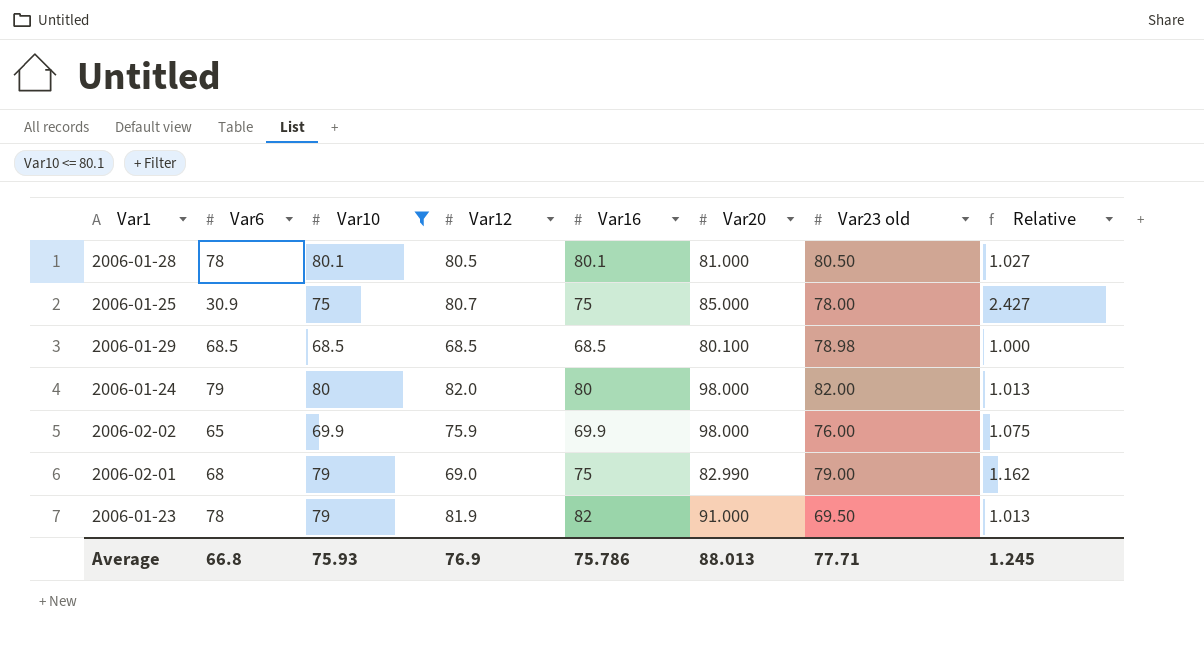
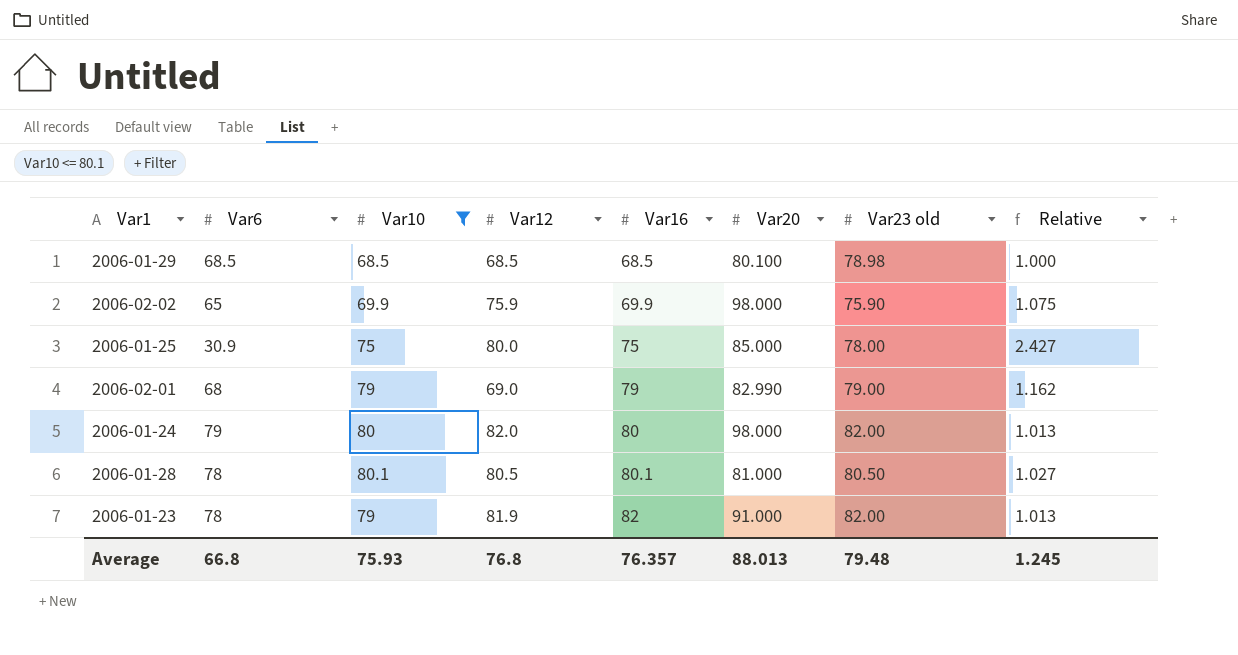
row order: none -> Var16 ascending
2006-02-02 | Var23 old: 76.00 -> 75.90
2006-01-25 | Var12: 80.7 -> 80.0
2006-02-01 | Var16: 75 -> 79
2006-01-23 | Var23 old: 69.50 -> 82.00
Average | Var12: 76.9 -> 76.8
Average | Var16: 75.786 -> 76.357
Average | Var23 old: 77.71 -> 79.48

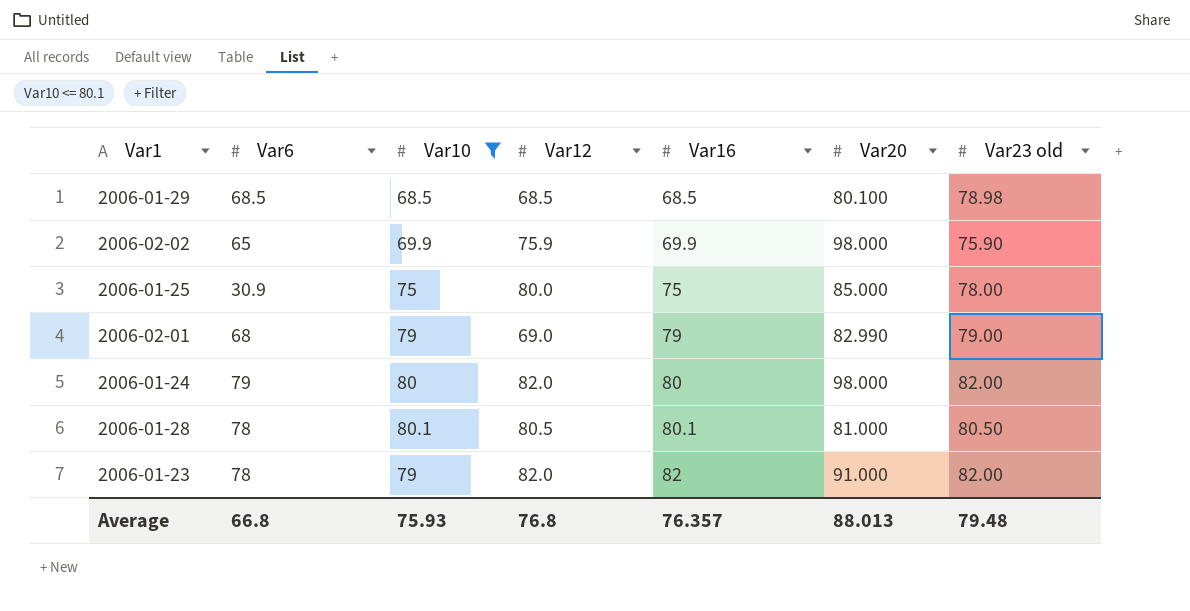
column Relative | formula: [Var10] / [Var6] -> none
2006-01-23 | Var12: 81.9 -> 82.0

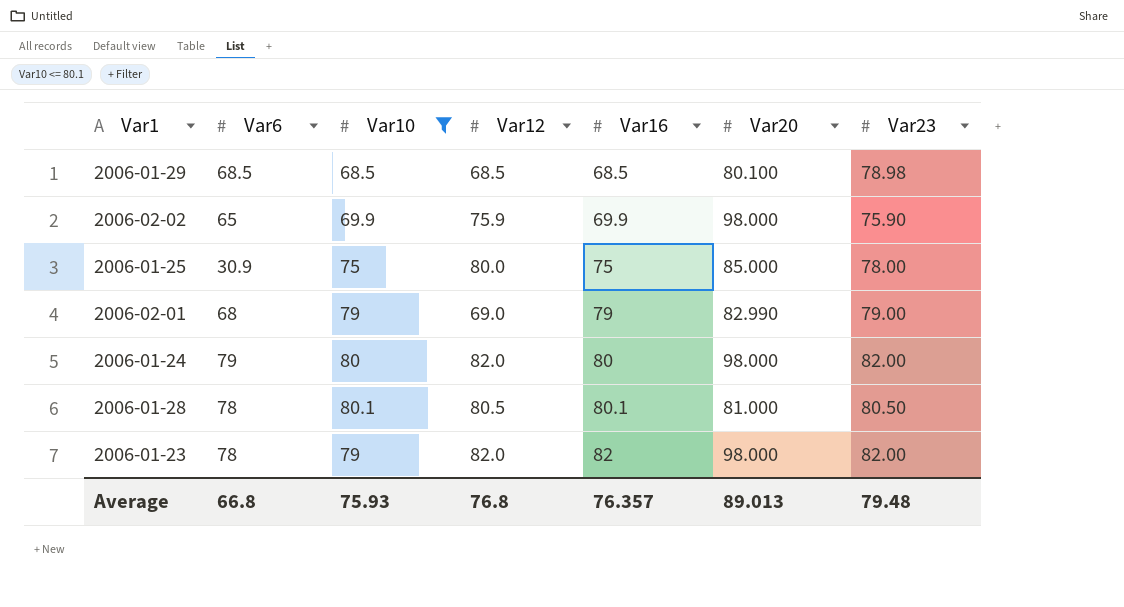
column name: Var23 old -> Var23
2006-01-23 | Var20: 91.000 -> 98.000
Average | Var20: 88.013 -> 89.013

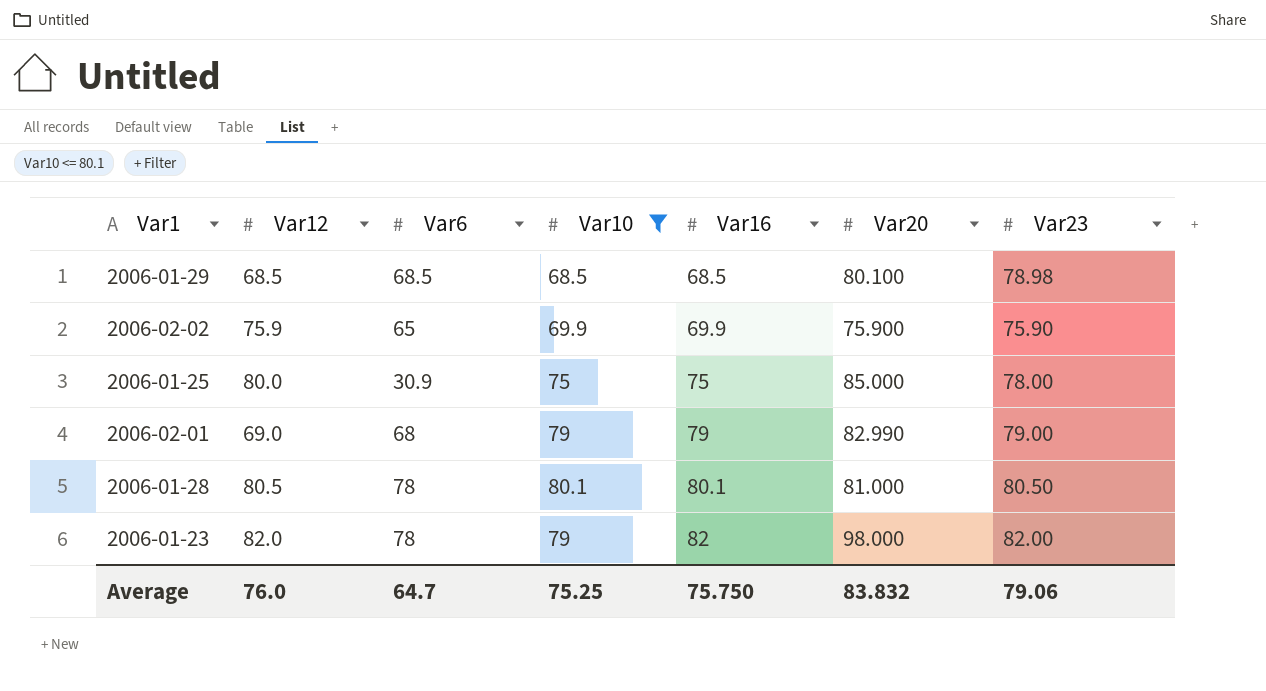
column Var12 | position: 4 -> 2
row 2006-01-24: 79 | 80 | 82.0 | 80 | 98.000 | 82.00 -> none
2006-02-02 | Var20: 98.000 -> 75.900
Average | Var12: 76.8 -> 76.0
Average | Var6: 66.8 -> 64.7
Average | Var10: 75.93 -> 75.25
Average | Var16: 76.357 -> 75.750
Average | Var20: 89.013 -> 83.832
Average | Var23: 79.48 -> 79.06

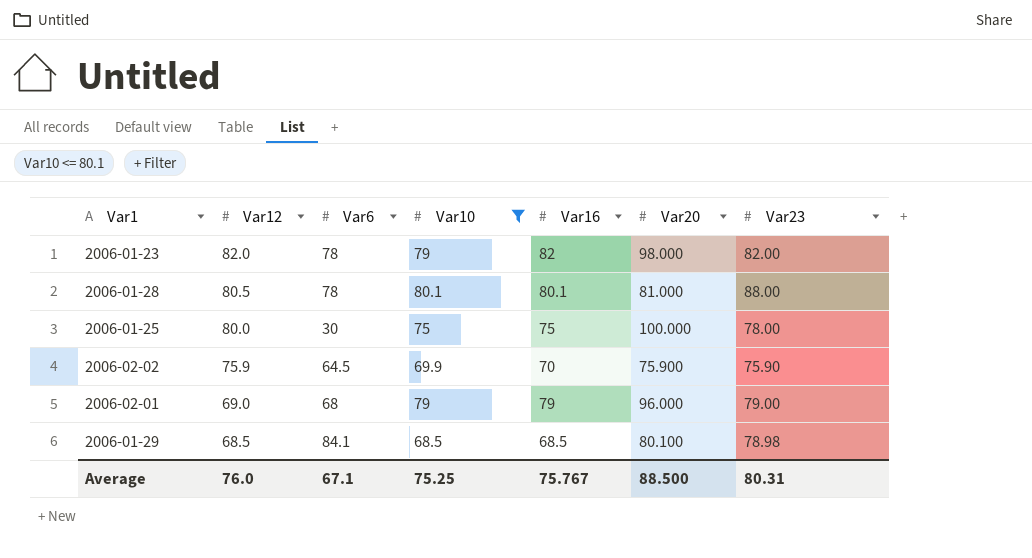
row order: Var16 ascending -> Var12 descending
2006-01-28 | Var23: 80.50 -> 88.00
2006-01-25 | Var6: 30.9 -> 30
2006-01-25 | Var20: 85.000 -> 100.000
2006-02-02 | Var6: 65 -> 64.5
2006-02-02 | Var16: 69.9 -> 70
2006-02-01 | Var20: 82.990 -> 96.000
2006-01-29 | Var6: 68.5 -> 84.1
Average | Var6: 64.7 -> 67.1
Average | Var16: 75.750 -> 75.767
Average | Var20: 83.832 -> 88.500
Average | Var23: 79.06 -> 80.31

